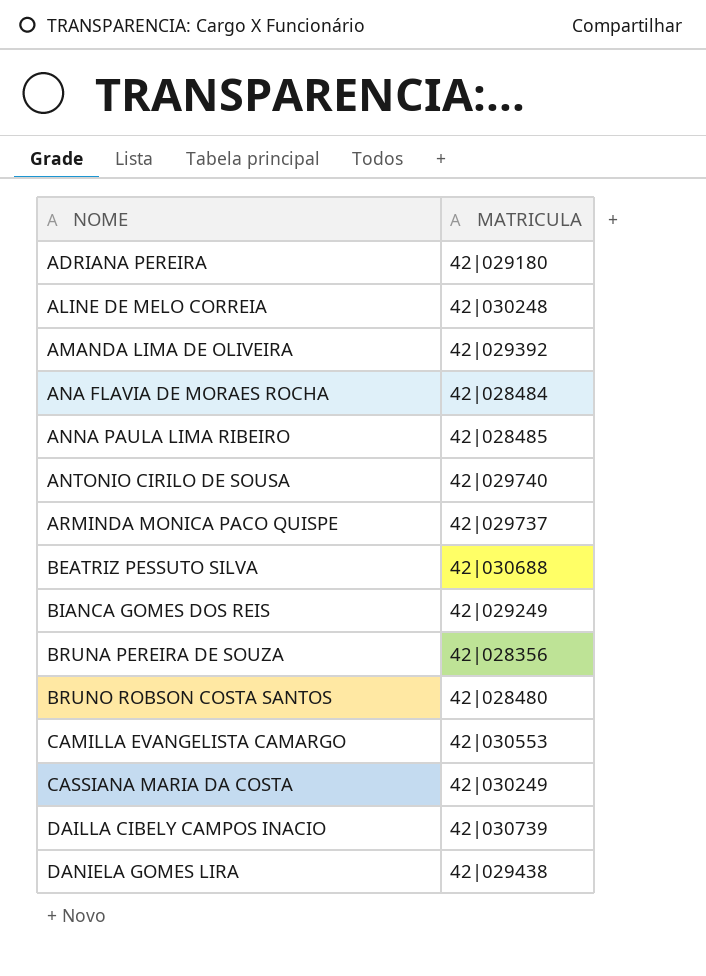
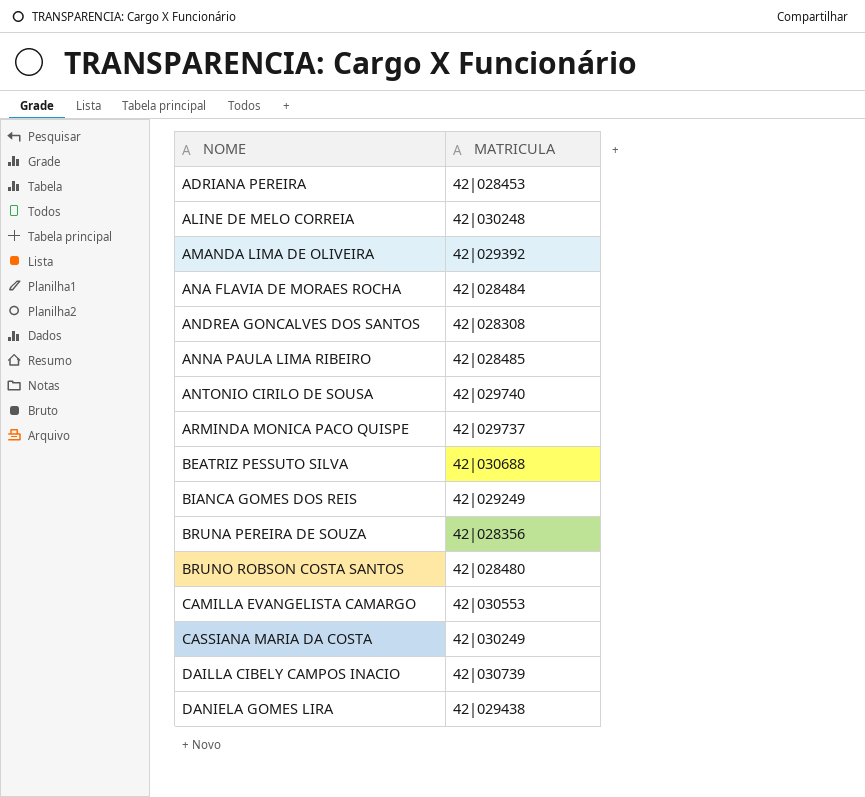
ADRIANA PEREIRA | MATRICULA: 42|029180 -> 42|028453
row ANDREA GONCALVES DOS SANTOS: none -> 42|028308

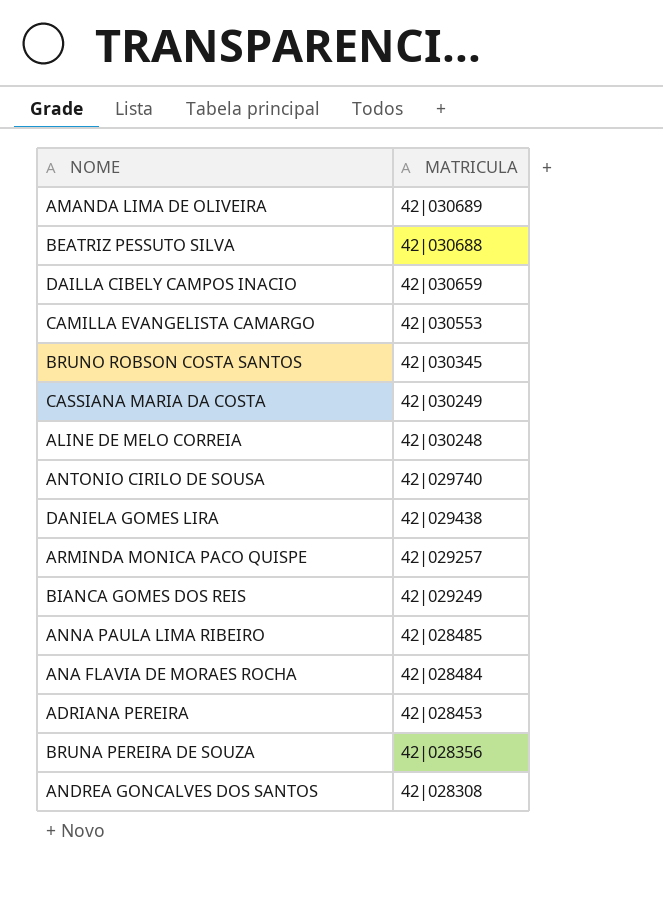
row order: NOME ascending -> MATRICULA descending
AMANDA LIMA DE OLIVEIRA | MATRICULA: 42|029392 -> 42|030689
DAILLA CIBELY CAMPOS INACIO | MATRICULA: 42|030739 -> 42|030659
BRUNO ROBSON COSTA SANTOS | MATRICULA: 42|028480 -> 42|030345
ARMINDA MONICA PACO QUISPE | MATRICULA: 42|029737 -> 42|029257

